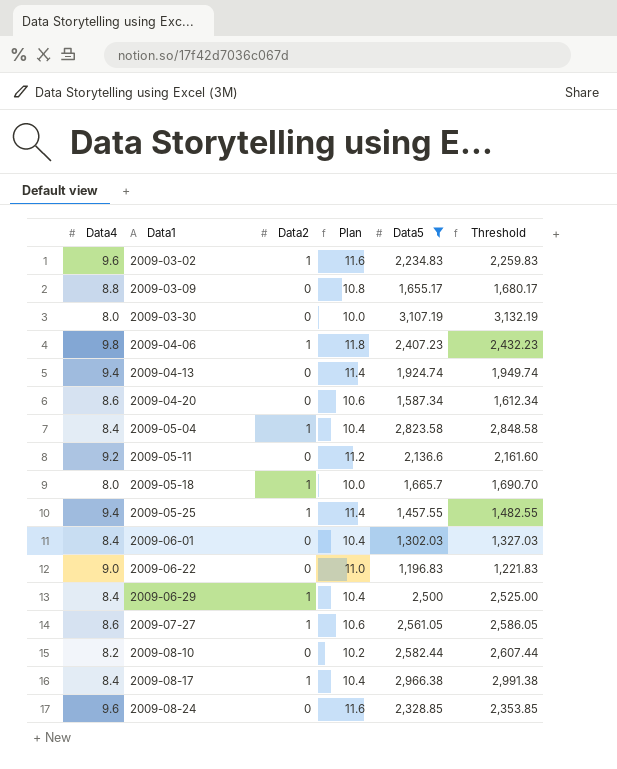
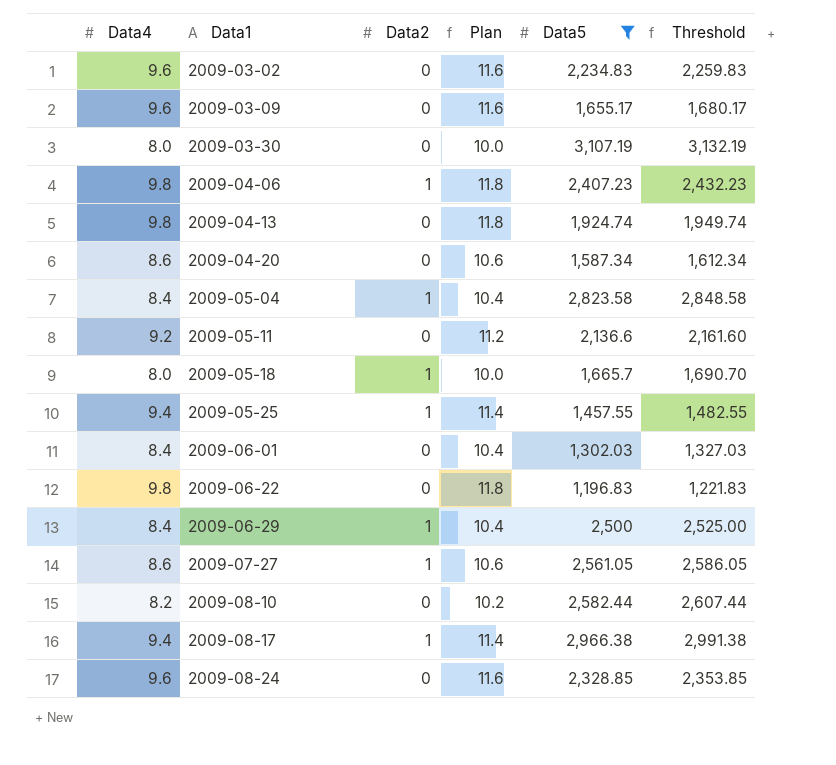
2009-03-02 | Data2: 1 -> 0
2009-03-09 | Data4: 8.8 -> 9.6
2009-03-09 | Plan: 10.8 -> 11.6
2009-04-13 | Data4: 9.4 -> 9.8
2009-04-13 | Plan: 11.4 -> 11.8
2009-06-22 | Data4: 9.0 -> 9.8
2009-06-22 | Plan: 11.0 -> 11.8
2009-08-17 | Data4: 8.4 -> 9.4
2009-08-17 | Plan: 10.4 -> 11.4

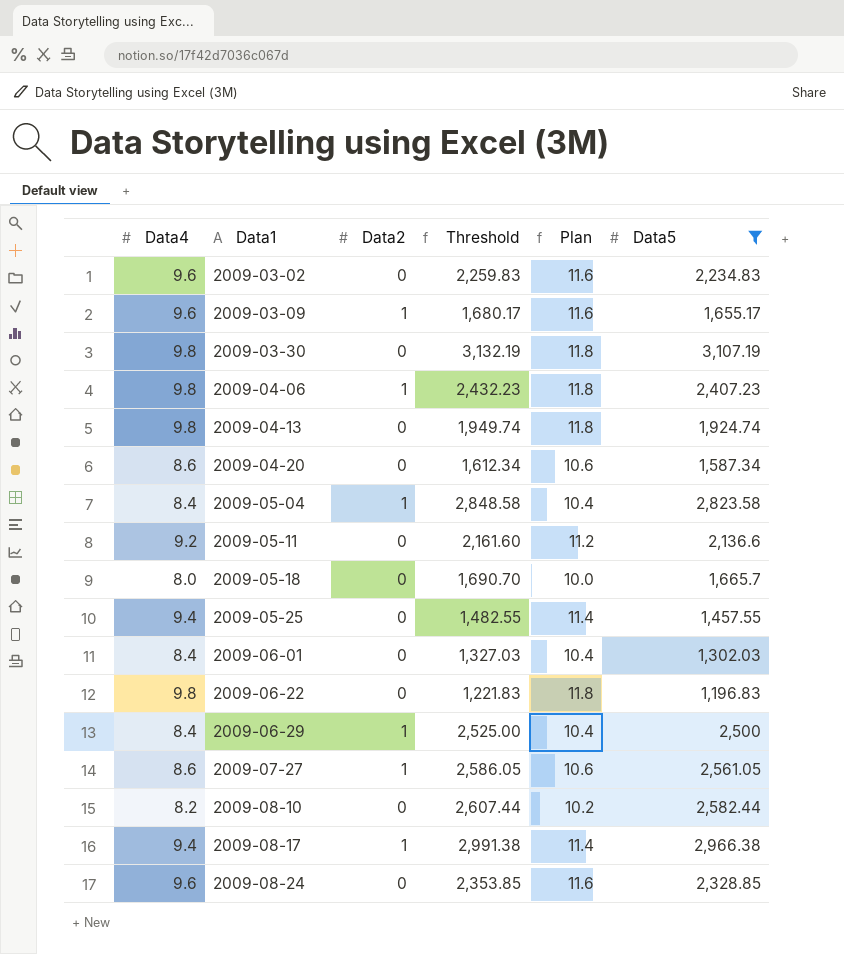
column Threshold | position: 6 -> 4
2009-03-09 | Data2: 0 -> 1
2009-03-30 | Data4: 8.0 -> 9.8
2009-03-30 | Plan: 10.0 -> 11.8
2009-05-18 | Data2: 1 -> 0
2009-05-25 | Data2: 1 -> 0

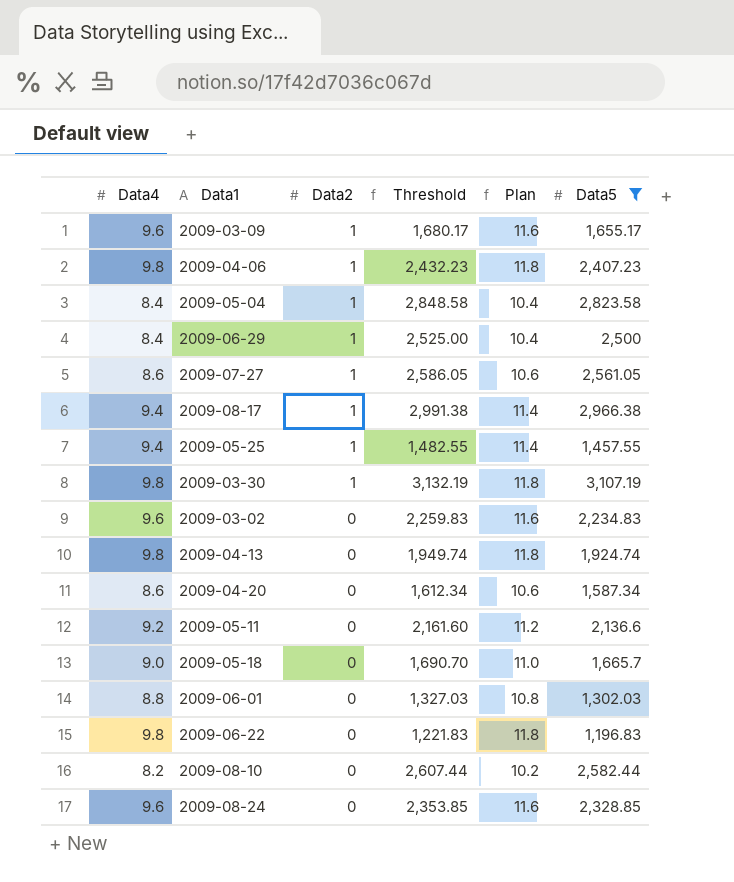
row order: Data1 ascending -> Data2 descending
2009-05-25 | Data2: 0 -> 1
2009-03-30 | Data2: 0 -> 1
2009-05-18 | Data4: 8.0 -> 9.0
2009-05-18 | Plan: 10.0 -> 11.0
2009-06-01 | Data4: 8.4 -> 8.8
2009-06-01 | Plan: 10.4 -> 10.8

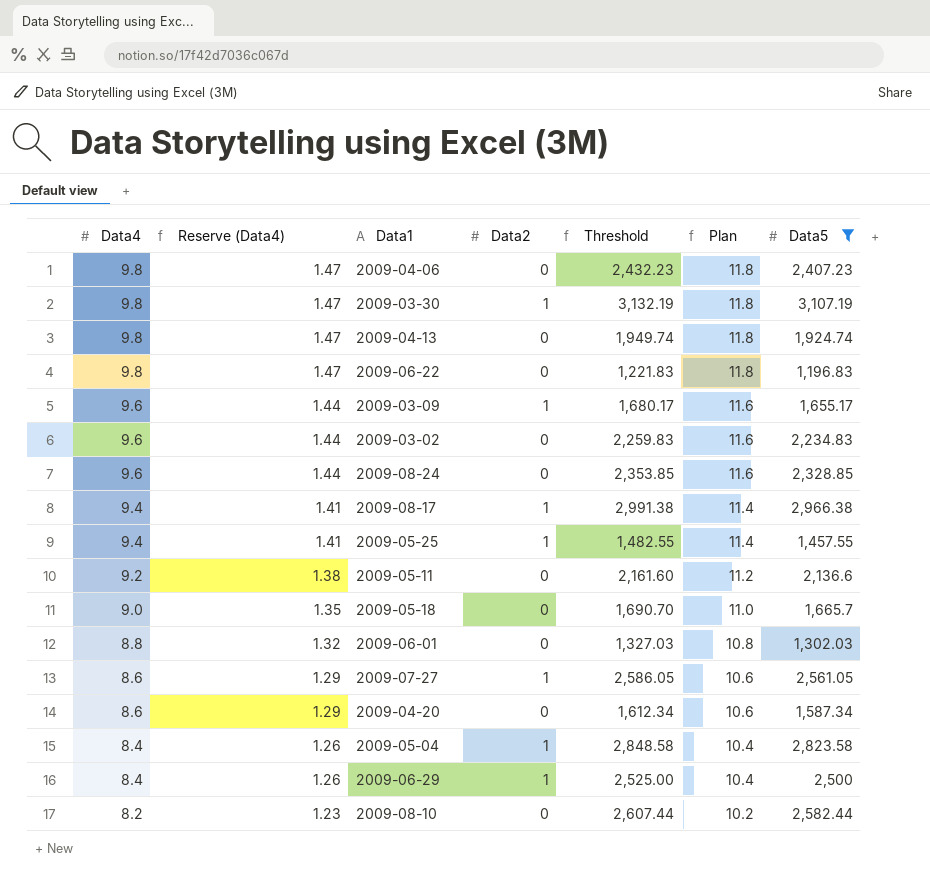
row order: Data2 descending -> Data4 descending
column Reserve (Data4) | formula: none -> [Data4] * 0.15
2009-04-06 | Data2: 1 -> 0

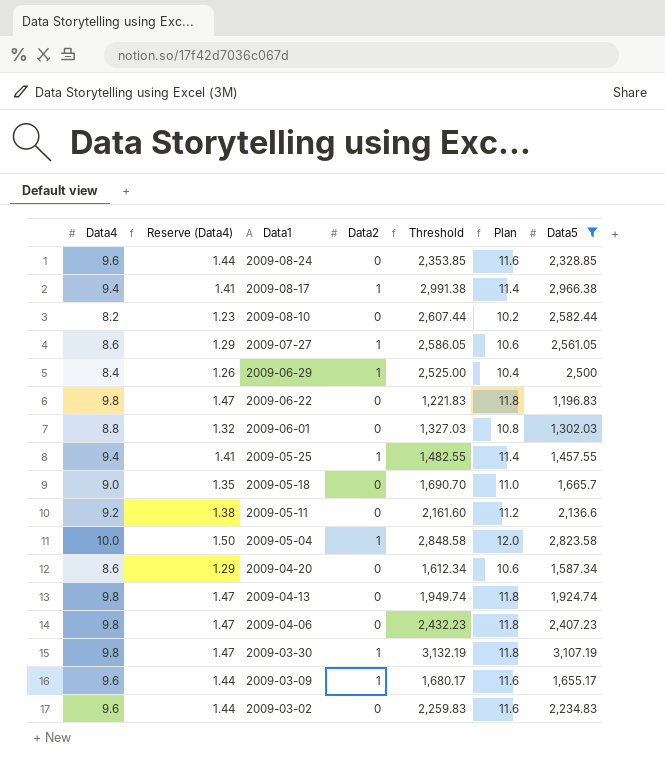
row order: Data4 descending -> Data1 descending
2009-05-04 | Data4: 8.4 -> 10.0
2009-05-04 | Reserve (Data4): 1.26 -> 1.50
2009-05-04 | Plan: 10.4 -> 12.0

